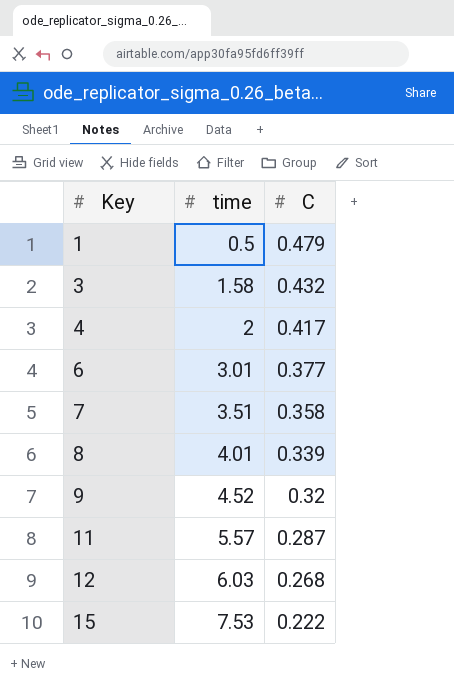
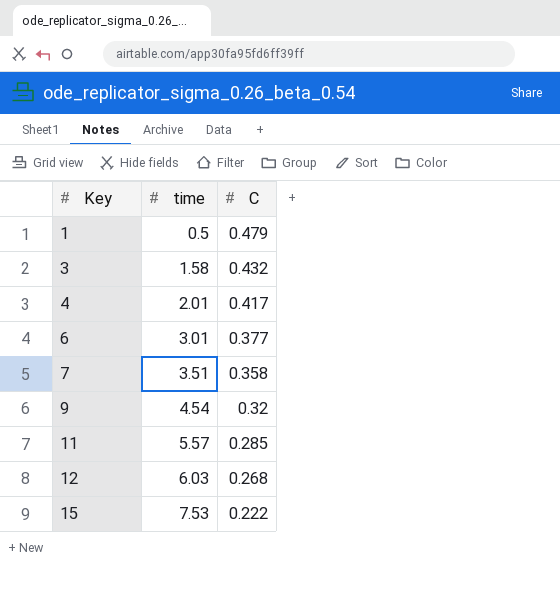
row 8: 4.01 | 0.339 -> none
4 | time: 2 -> 2.01
9 | time: 4.52 -> 4.54
11 | C: 0.287 -> 0.285

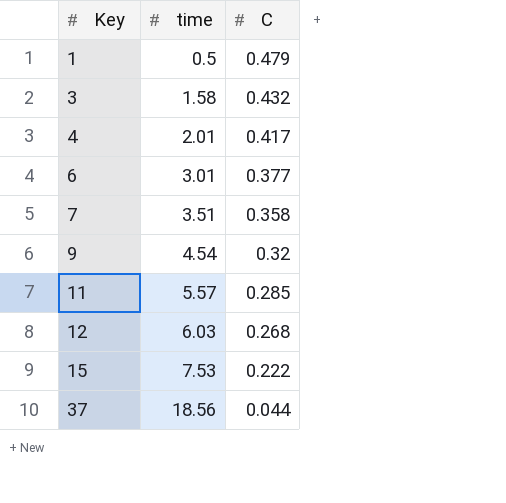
row 37: none -> 18.56 | 0.044

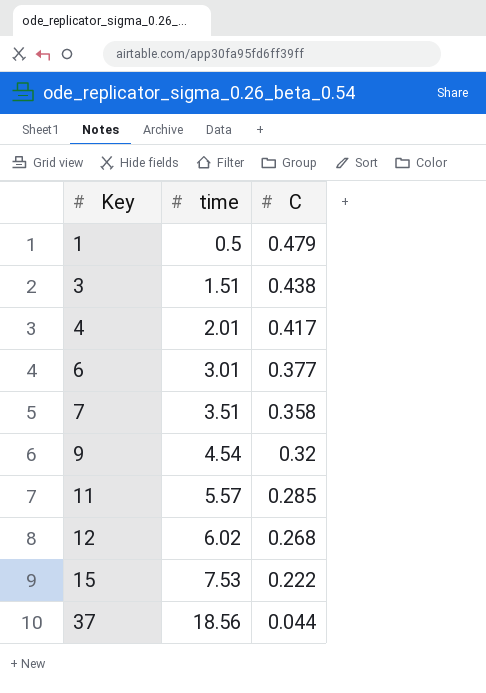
3 | time: 1.58 -> 1.51
3 | C: 0.432 -> 0.438
12 | time: 6.03 -> 6.02

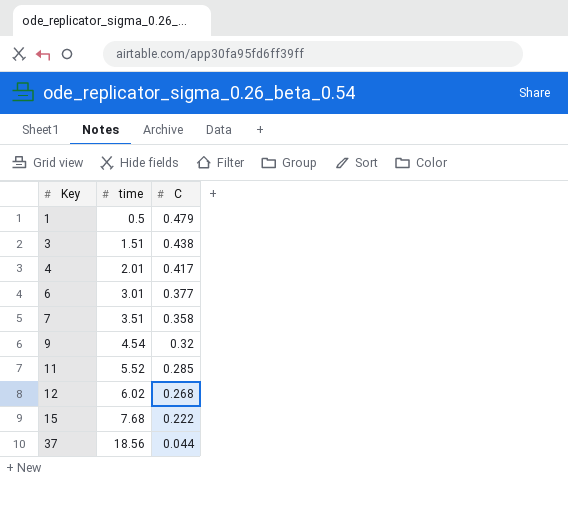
11 | time: 5.57 -> 5.52
15 | time: 7.53 -> 7.68

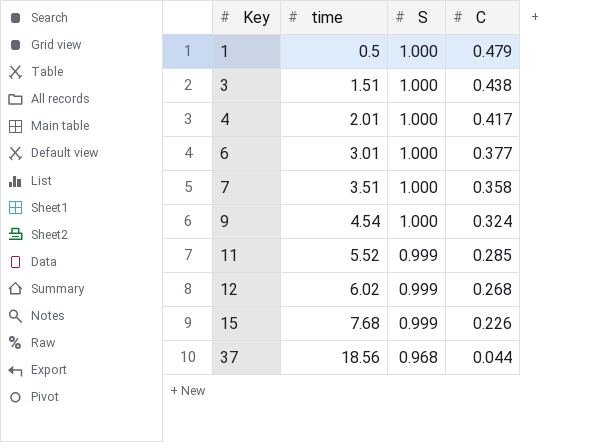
column S | position: none -> 3
9 | C: 0.32 -> 0.324
15 | C: 0.222 -> 0.226

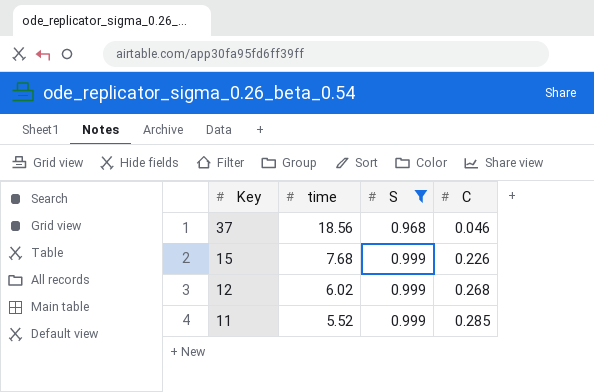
filter: none -> S != 1.000
row order: Key ascending -> Key descending
37 | C: 0.044 -> 0.046

